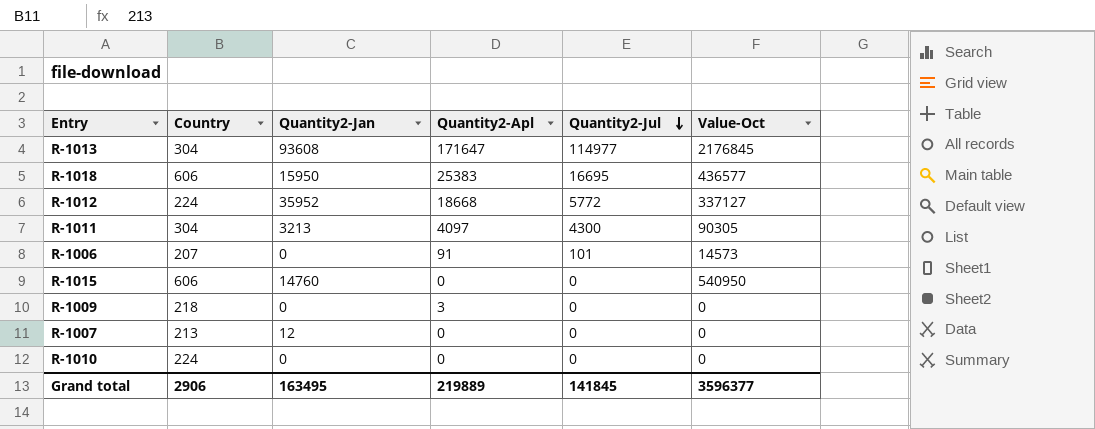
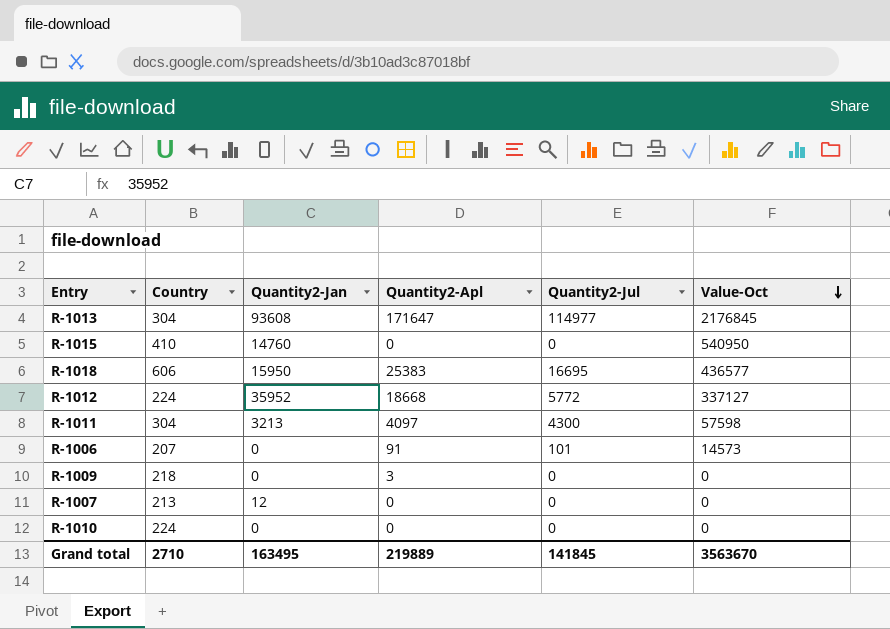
row order: Quantity2-Jul descending -> Value-Oct descending
R-1015 | Country: 606 -> 410
R-1011 | Value-Oct: 90305 -> 57598
Grand total | Country: 2906 -> 2710
Grand total | Value-Oct: 3596377 -> 3563670

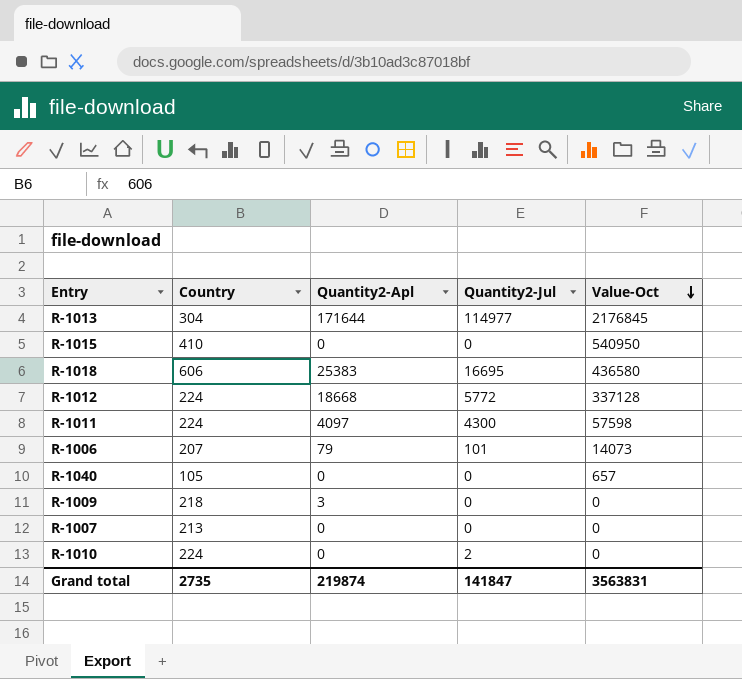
column Quantity2-Jan | position: 3 -> none
R-1013 | Quantity2-Apl: 171647 -> 171644
R-1018 | Value-Oct: 436577 -> 436580
R-1012 | Value-Oct: 337127 -> 337128
R-1011 | Country: 304 -> 224
R-1006 | Quantity2-Apl: 91 -> 79
R-1006 | Value-Oct: 14573 -> 14073
row R-1040: none -> 105 | 0 | 0 | 657
R-1010 | Quantity2-Jul: 0 -> 2
Grand total | Country: 2710 -> 2735
Grand total | Quantity2-Apl: 219889 -> 219874
Grand total | Quantity2-Jul: 141845 -> 141847
Grand total | Value-Oct: 3563670 -> 3563831

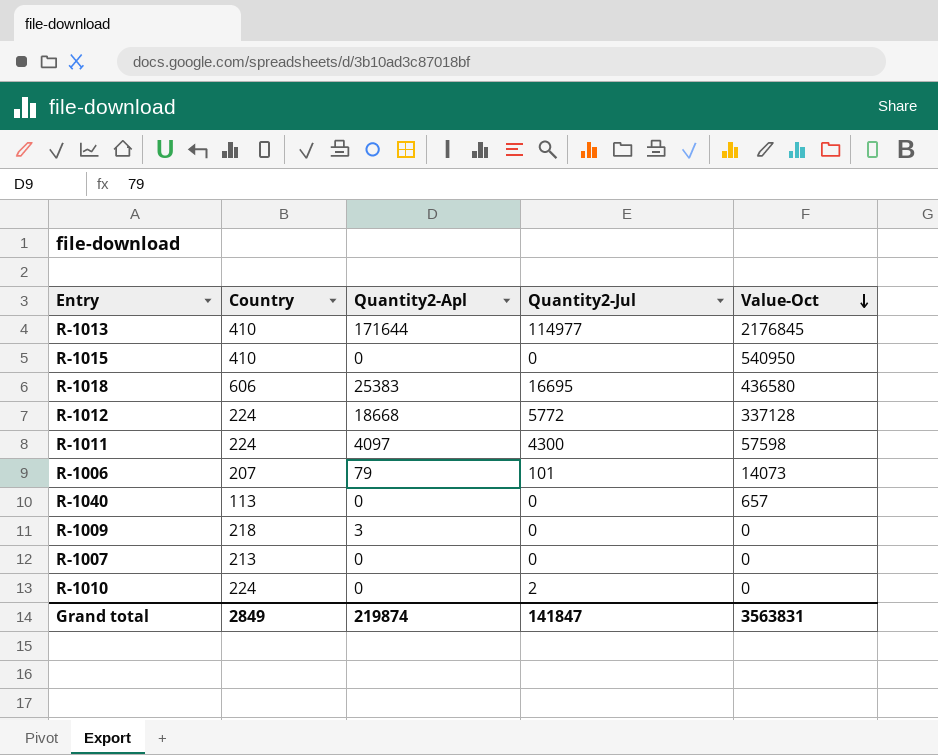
R-1013 | Country: 304 -> 410
R-1040 | Country: 105 -> 113
Grand total | Country: 2735 -> 2849

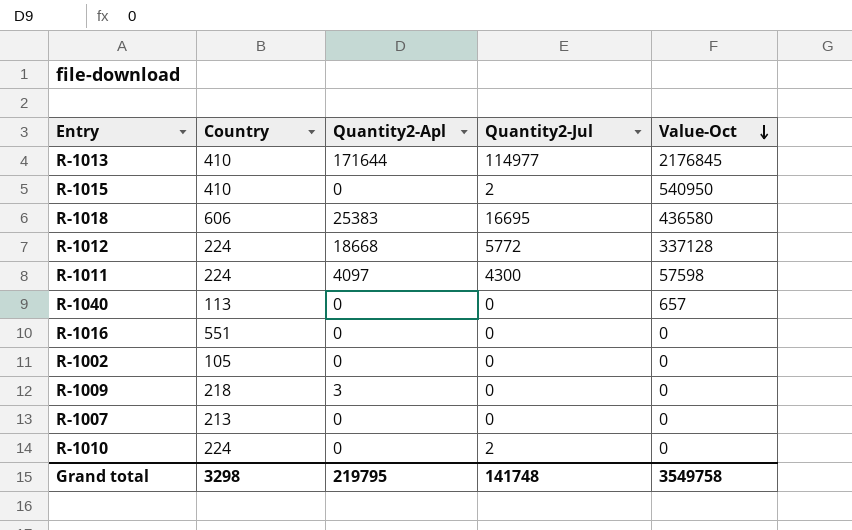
row R-1006: 207 | 79 | 101 | 14073 -> none
R-1015 | Quantity2-Jul: 0 -> 2
row R-1016: none -> 551 | 0 | 0 | 0
row R-1002: none -> 105 | 0 | 0 | 0
Grand total | Country: 2849 -> 3298
Grand total | Quantity2-Apl: 219874 -> 219795
Grand total | Quantity2-Jul: 141847 -> 141748
Grand total | Value-Oct: 3563831 -> 3549758

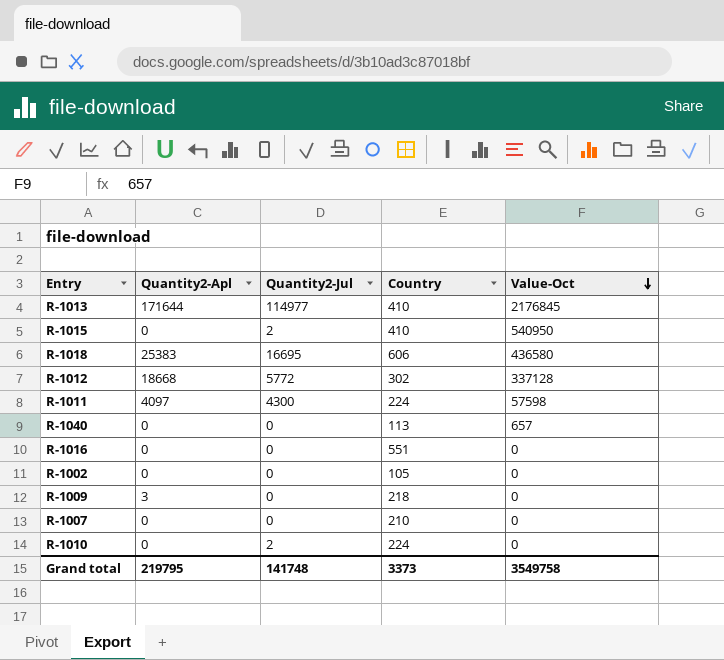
column Country | position: 2 -> 4
R-1012 | Country: 224 -> 302
R-1007 | Country: 213 -> 210
Grand total | Country: 3298 -> 3373

